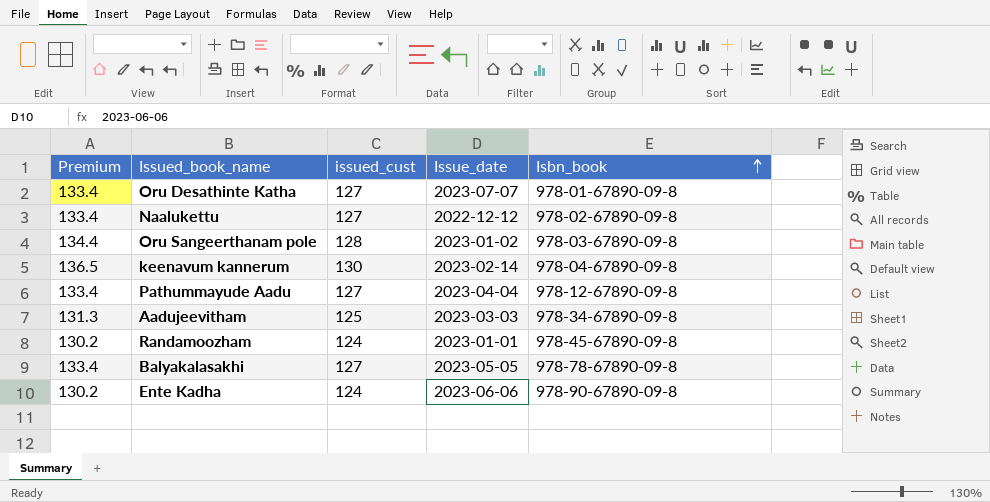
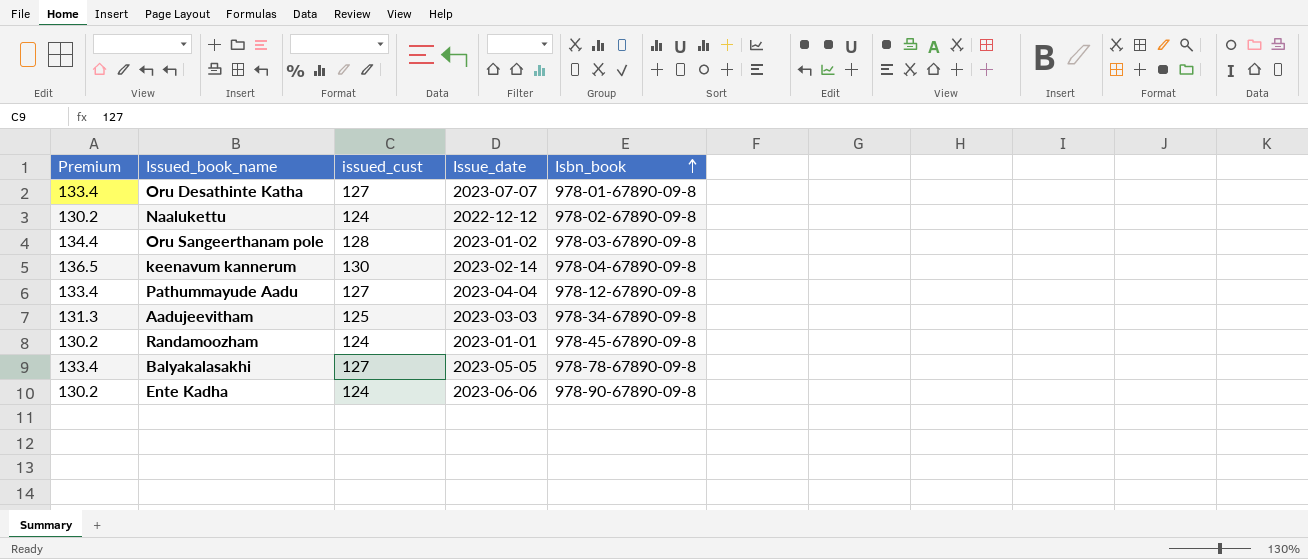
Naalukettu | Premium: 133.4 -> 130.2
Naalukettu | issued_cust: 127 -> 124

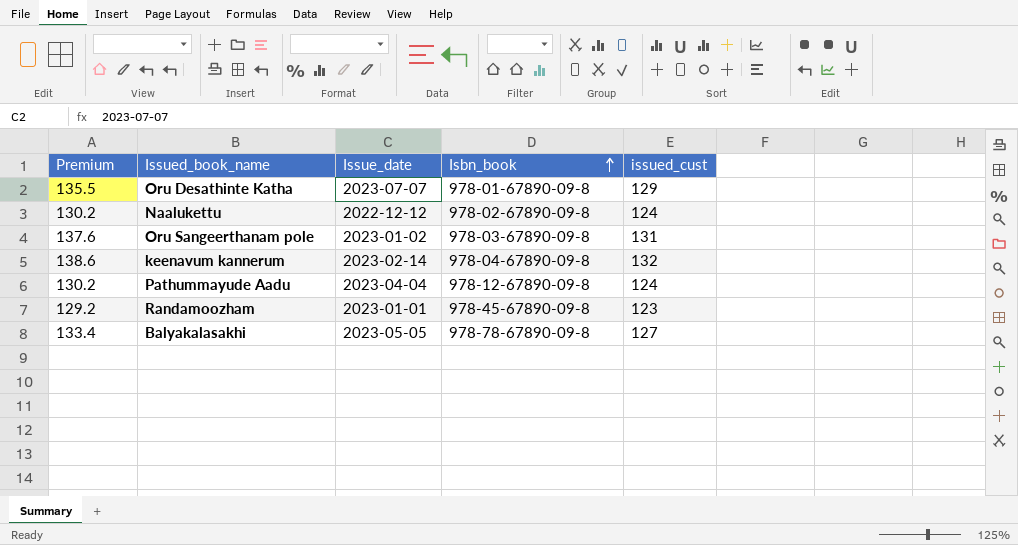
column issued_cust | position: 3 -> 5
row Aadujeevitham: 131.3 | 125 | 2023-03-03 | 978-34-67890-09-8 -> none
row Ente Kadha: 130.2 | 124 | 2023-06-06 | 978-90-67890-09-8 -> none
Oru Desathinte Katha | Premium: 133.4 -> 135.5
Oru Desathinte Katha | issued_cust: 127 -> 129
Oru Sangeerthanam pole | Premium: 134.4 -> 137.6
Oru Sangeerthanam pole | issued_cust: 128 -> 131
keenavum kannerum | Premium: 136.5 -> 138.6
keenavum kannerum | issued_cust: 130 -> 132
Pathummayude Aadu | Premium: 133.4 -> 130.2
Pathummayude Aadu | issued_cust: 127 -> 124
Randamoozham | Premium: 130.2 -> 129.2
Randamoozham | issued_cust: 124 -> 123

